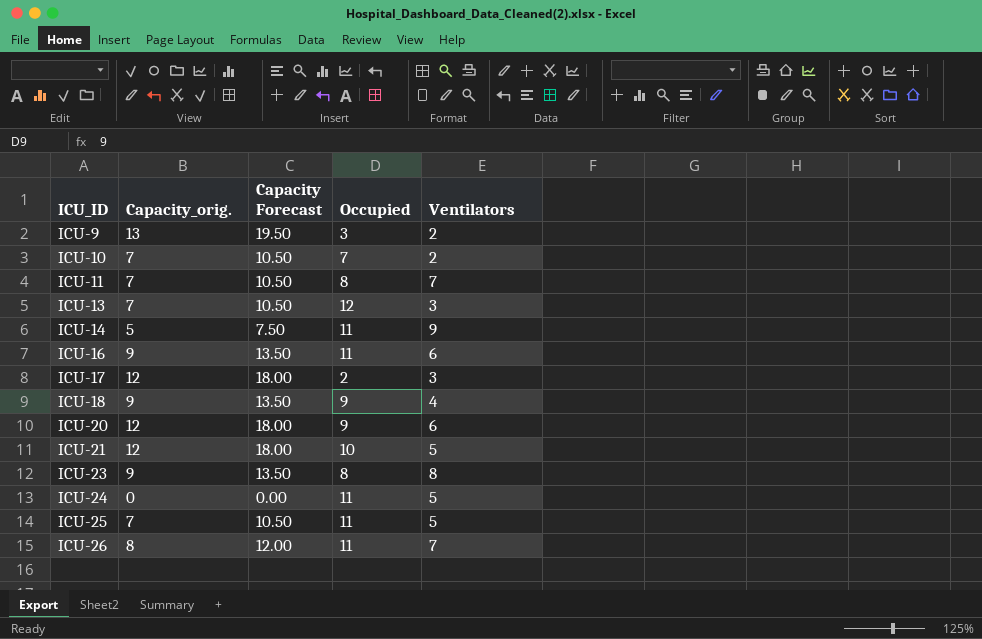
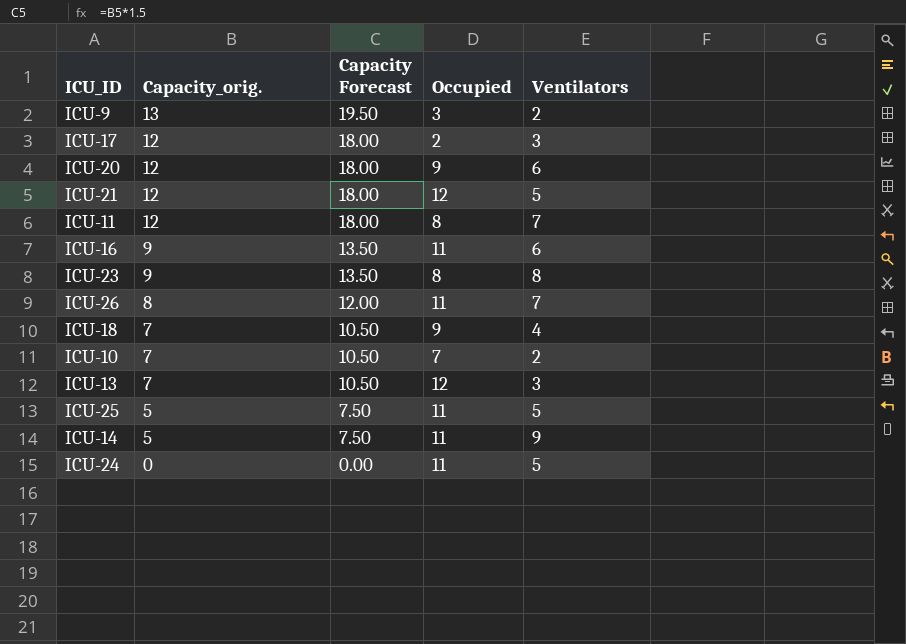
row order: ICU_ID ascending -> Capacity_orig. descending
ICU-21 | Occupied: 10 -> 12
ICU-11 | Capacity_orig.: 7 -> 12
ICU-11 | Capacity Forecast: 10.50 -> 18.00
ICU-18 | Capacity_orig.: 9 -> 7
ICU-18 | Capacity Forecast: 13.50 -> 10.50
ICU-25 | Capacity_orig.: 7 -> 5
ICU-25 | Capacity Forecast: 10.50 -> 7.50

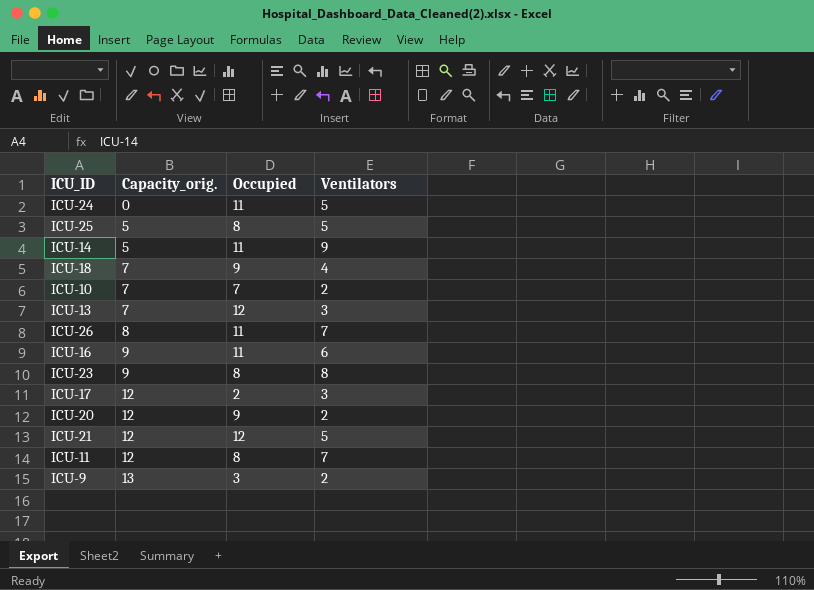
row order: Capacity_orig. descending -> Capacity_orig. ascending
column Capacity Forecast | formula: [Capacity_orig.] * 1.5 -> none
ICU-25 | Occupied: 11 -> 8
ICU-20 | Ventilators: 6 -> 2

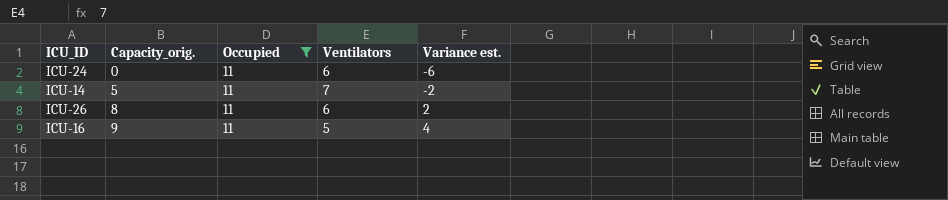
filter: none -> Occupied = 11
column Variance est. | formula: none -> [Capacity_orig.] - [Ventilators]
ICU-24 | Ventilators: 5 -> 6
ICU-14 | Ventilators: 9 -> 7
ICU-26 | Ventilators: 7 -> 6
ICU-16 | Ventilators: 6 -> 5

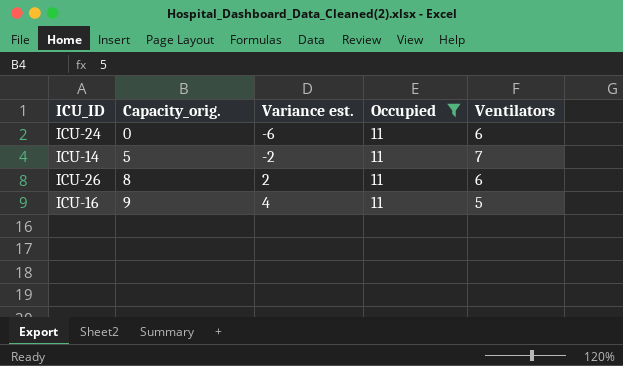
column Variance est. | position: 5 -> 3

